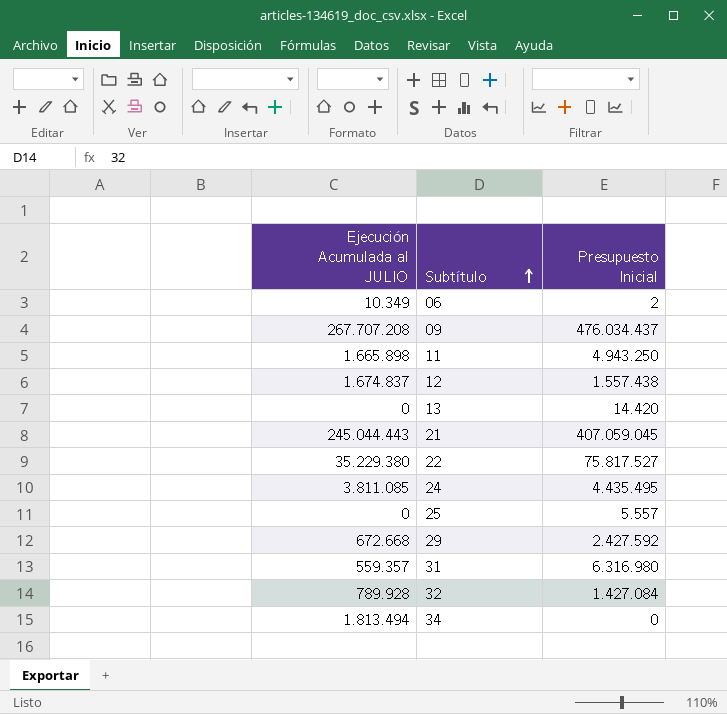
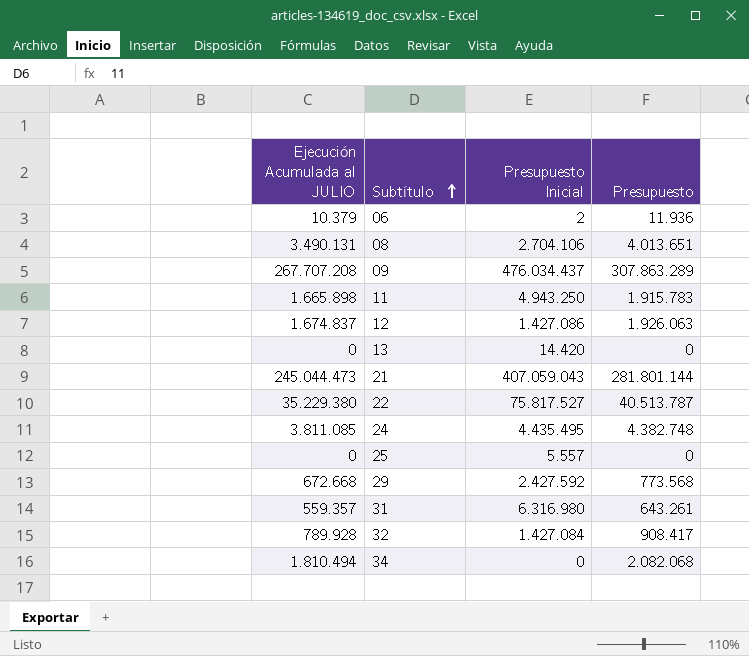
column Presupuesto | formula: none -> [Ejecución Acumulada al JULIO] * 1,15
06 | Ejecución Acumulada al JULIO: 10.349 -> 10.379
row 08: none -> 3.490.131 | 2.704.106 | 4.013.651
12 | Presupuesto Inicial: 1.557.438 -> 1.427.086
21 | Ejecución Acumulada al JULIO: 245.044.443 -> 245.044.473
21 | Presupuesto Inicial: 407.059.045 -> 407.059.043
34 | Ejecución Acumulada al JULIO: 1.813.494 -> 1.810.494

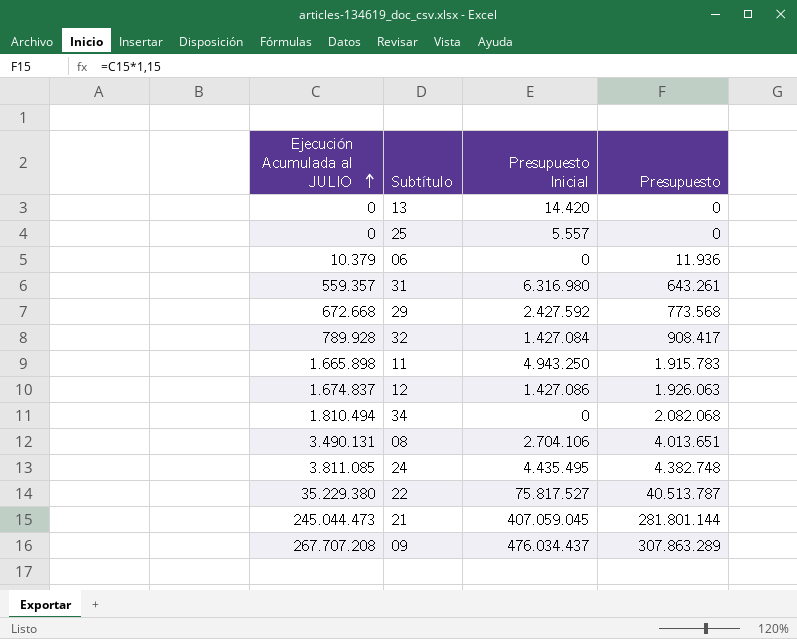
row order: Subtítulo ascending -> Ejecución Acumulada al JULIO ascending
06 | Presupuesto Inicial: 2 -> 0
21 | Presupuesto Inicial: 407.059.043 -> 407.059.045

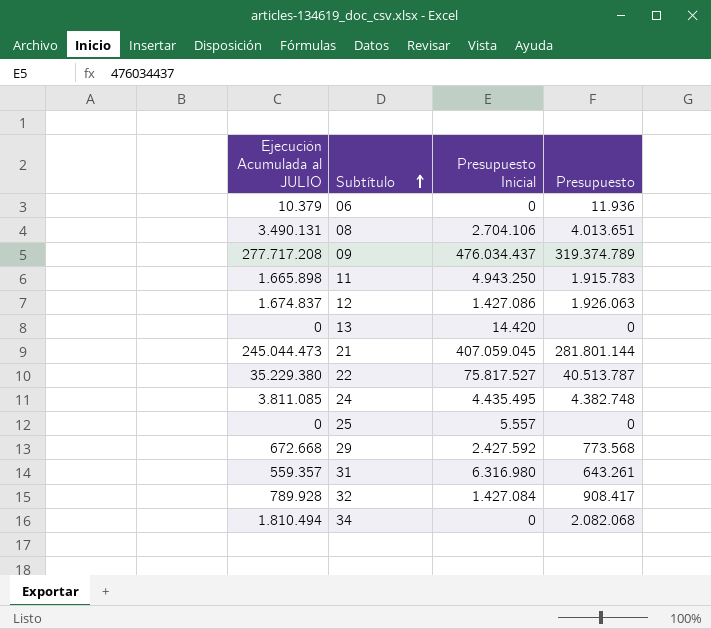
row order: Ejecución Acumulada al JULIO ascending -> Subtítulo ascending
09 | Ejecución Acumulada al JULIO: 267.707.208 -> 277.717.208
09 | Presupuesto: 307.863.289 -> 319.374.789

